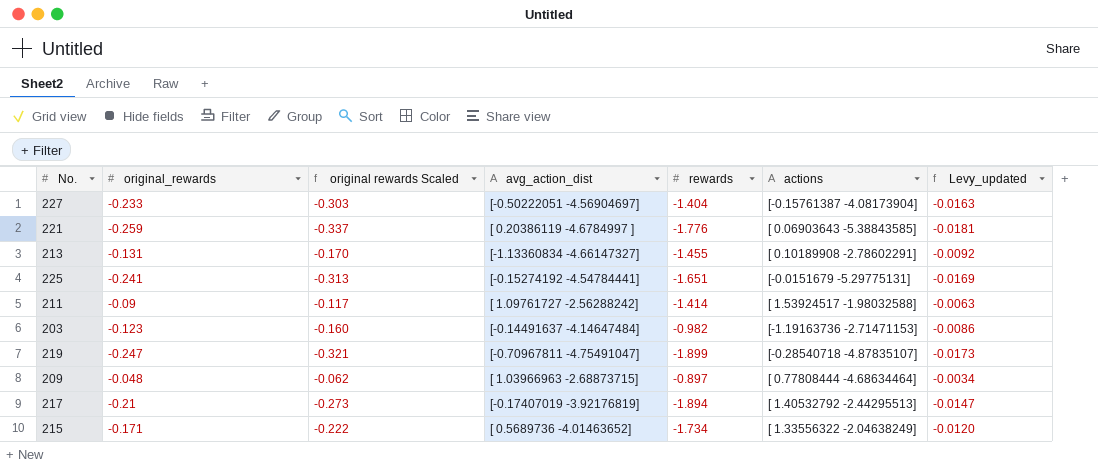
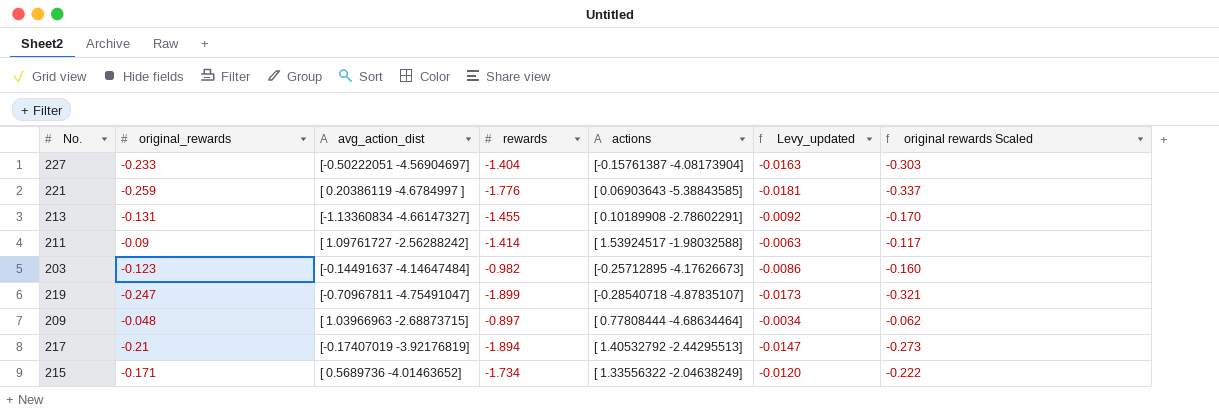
column original rewards Scaled | position: 3 -> 7
row 225: -0.241 | -0.313 | [-0.15274192 -4.54784441] | -1.651 | [-0.0151679 -5.29775131] | -0.0169 -> none
203 | actions: [-1.19163736 -2.71471153] -> [-0.25712895 -4.17626673]

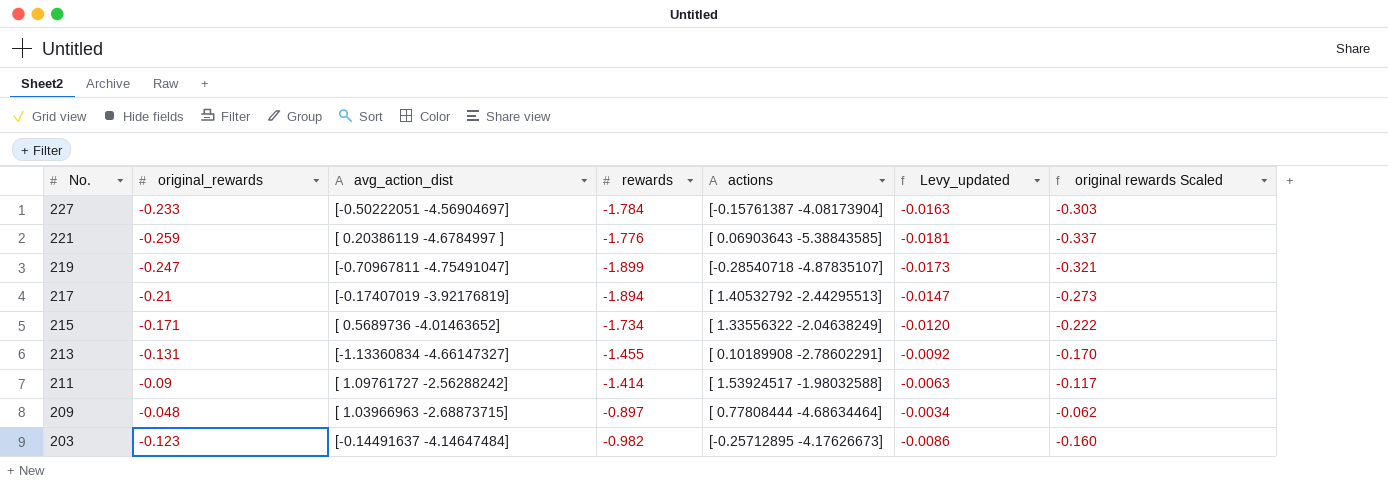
row order: none -> No. descending
227 | rewards: -1.404 -> -1.784

